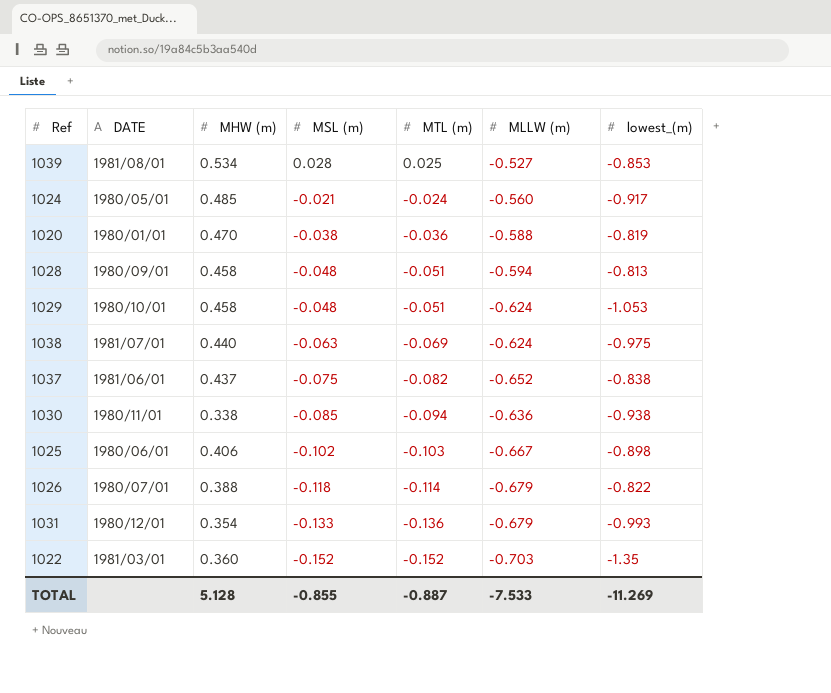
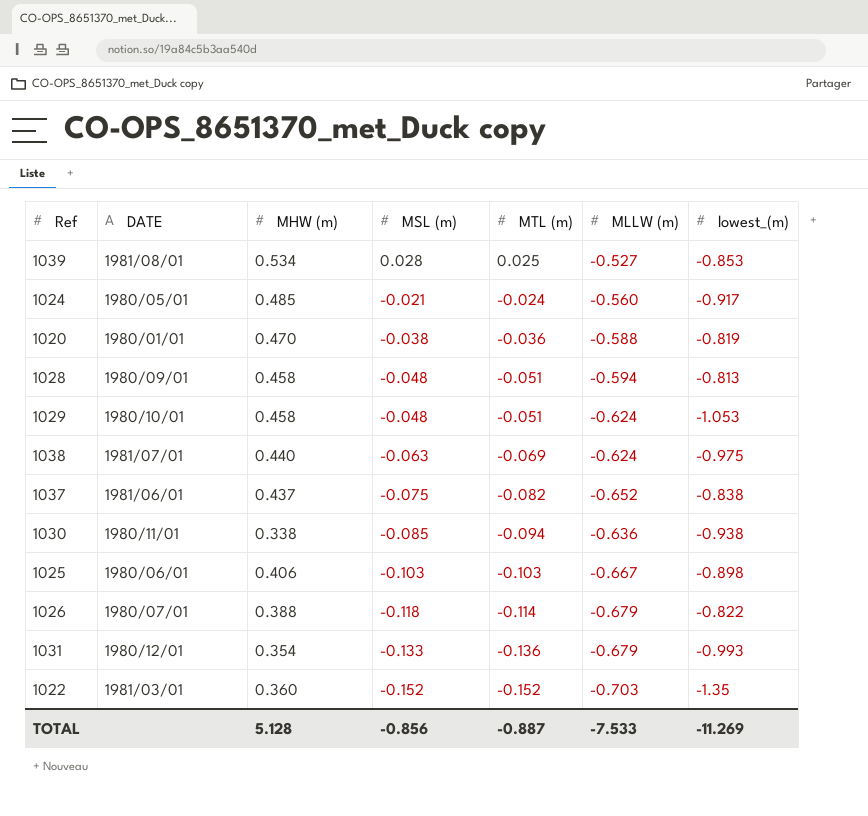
1025 | MSL (m): -0.102 -> -0.103
TOTAL | MSL (m): -0.855 -> -0.856

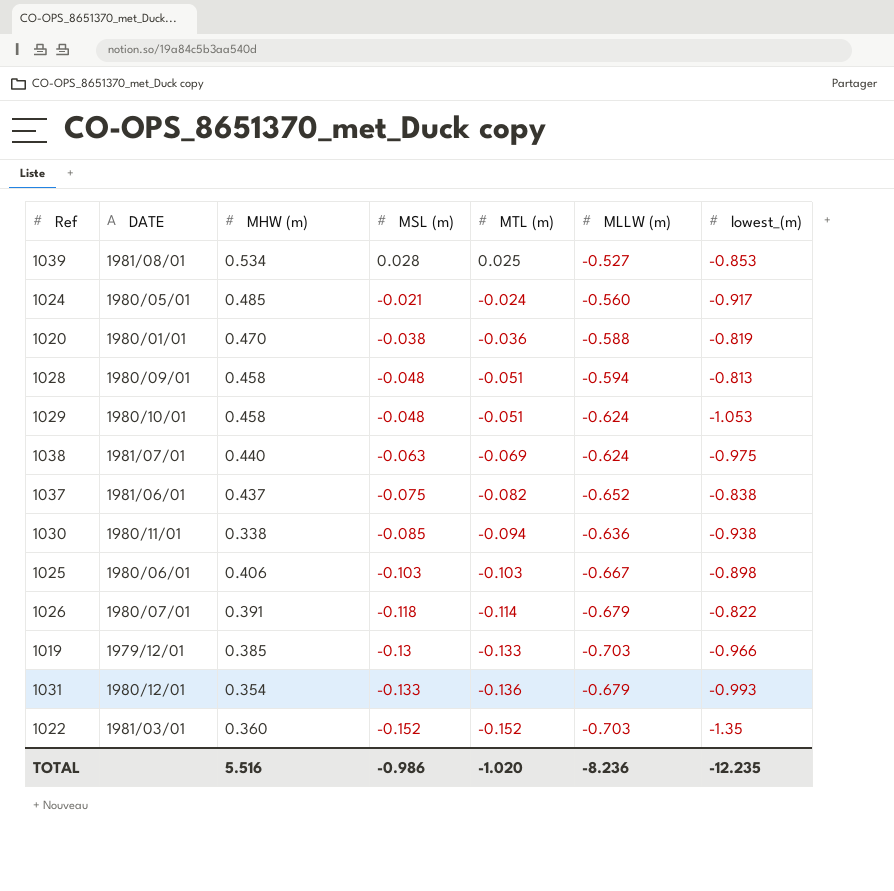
1026 | MHW (m): 0.388 -> 0.391
row 1019: none -> 1979/12/01 | 0.385 | -0.13 | -0.133 | -0.703 | -0.966
TOTAL | MHW (m): 5.128 -> 5.516
TOTAL | MSL (m): -0.856 -> -0.986
TOTAL | MTL (m): -0.887 -> -1.020
TOTAL | MLLW (m): -7.533 -> -8.236
TOTAL | lowest_(m): -11.269 -> -12.235

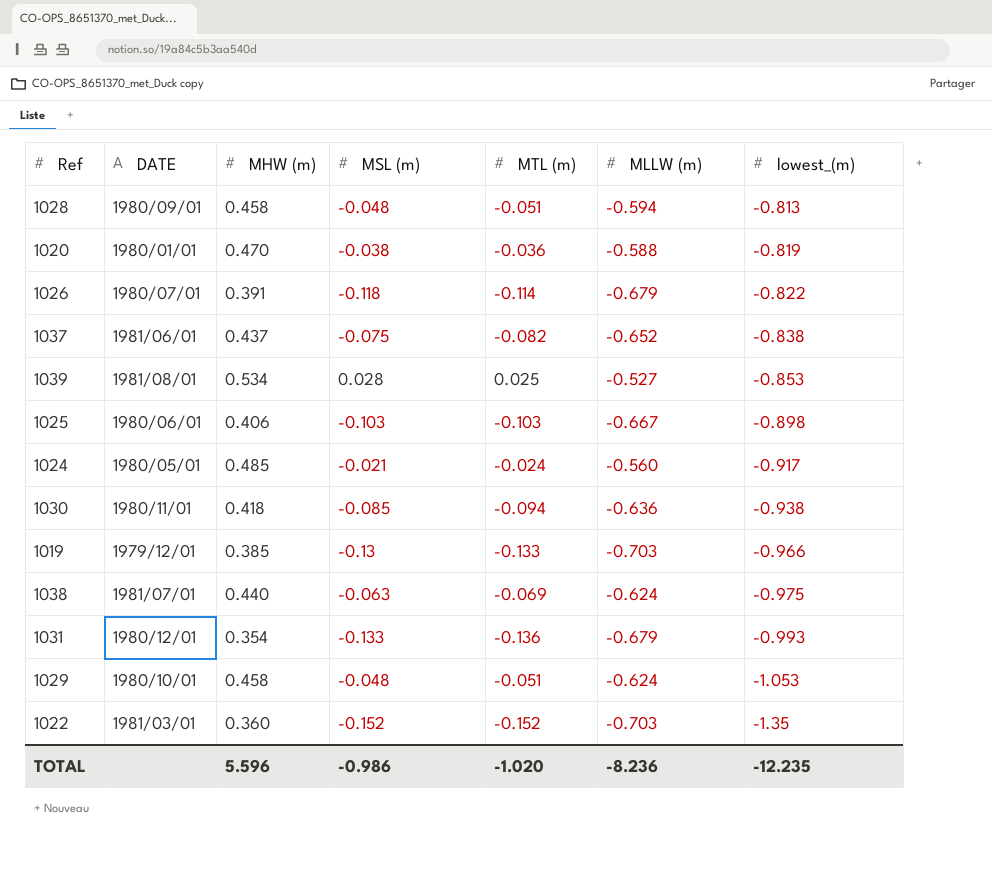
row order: MSL (m) descending -> lowest_(m) descending
1030 | MHW (m): 0.338 -> 0.418
TOTAL | MHW (m): 5.516 -> 5.596

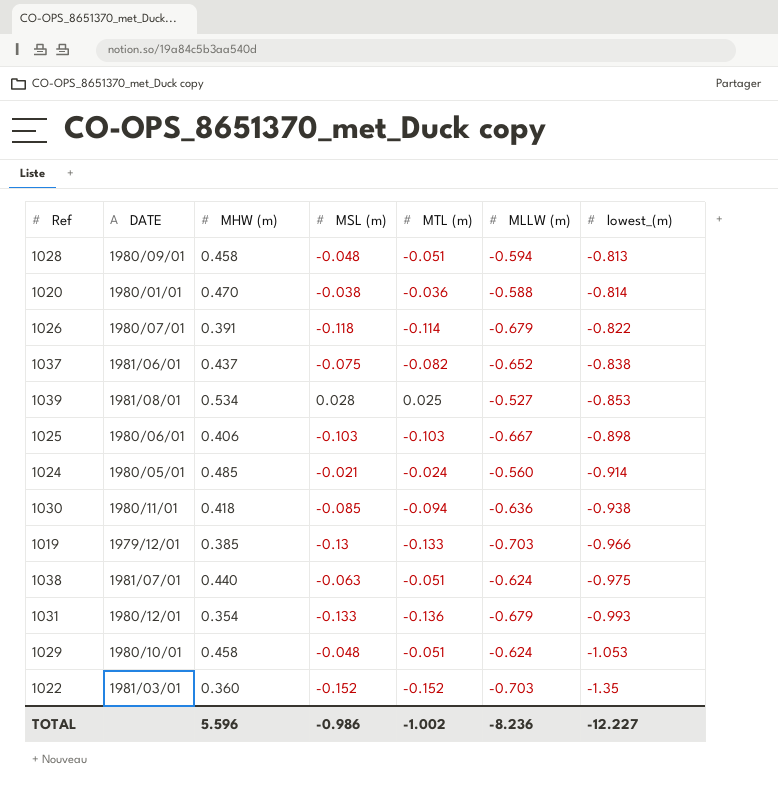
1020 | lowest_(m): -0.819 -> -0.814
1024 | lowest_(m): -0.917 -> -0.914
1038 | MTL (m): -0.069 -> -0.051
TOTAL | MTL (m): -1.020 -> -1.002
TOTAL | lowest_(m): -12.235 -> -12.227

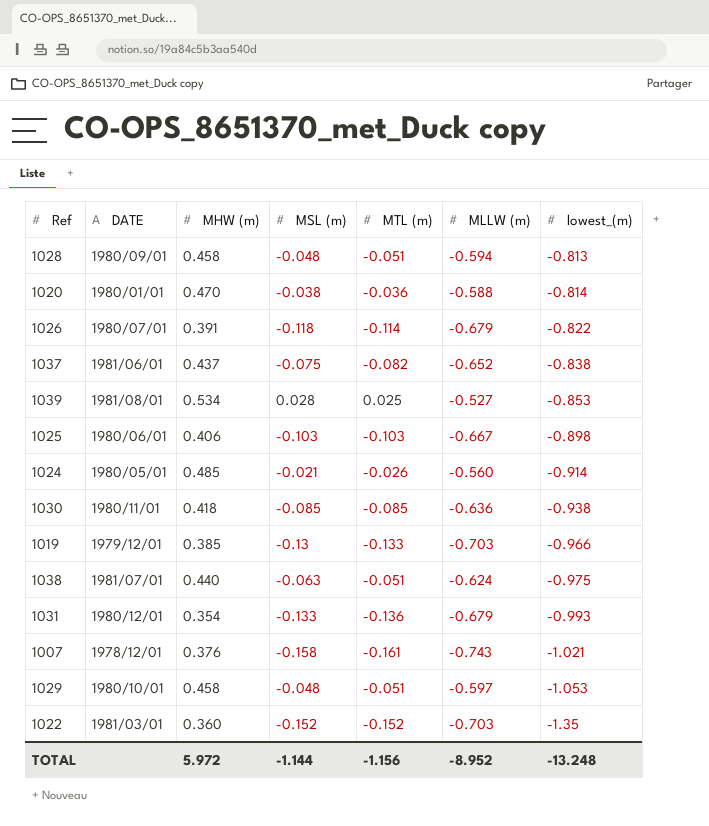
1024 | MTL (m): -0.024 -> -0.026
1030 | MTL (m): -0.094 -> -0.085
row 1007: none -> 1978/12/01 | 0.376 | -0.158 | -0.161 | -0.743 | -1.021
1029 | MLLW (m): -0.624 -> -0.597
TOTAL | MHW (m): 5.596 -> 5.972
TOTAL | MSL (m): -0.986 -> -1.144
TOTAL | MTL (m): -1.002 -> -1.156
TOTAL | MLLW (m): -8.236 -> -8.952
TOTAL | lowest_(m): -12.227 -> -13.248

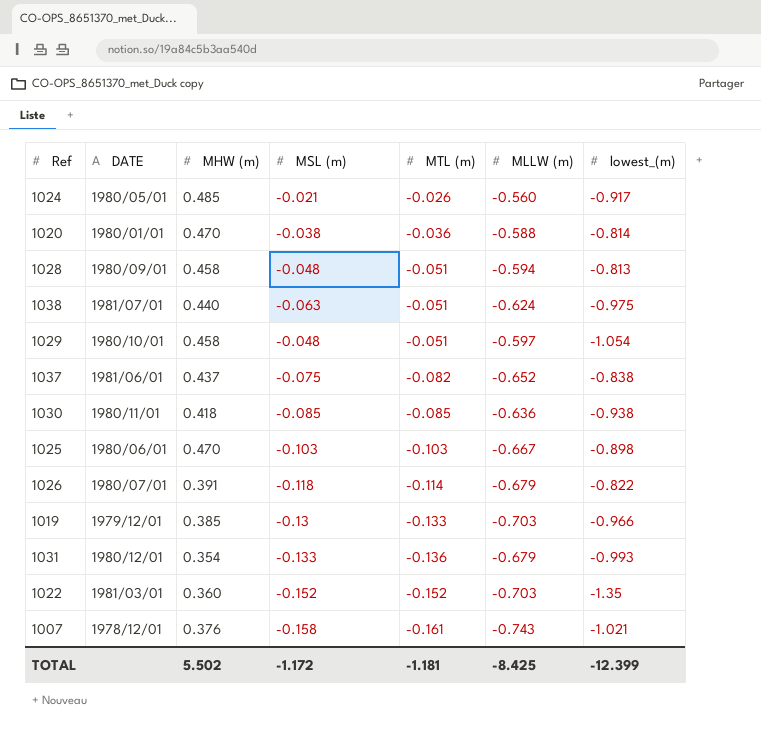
row order: lowest_(m) descending -> MTL (m) descending
row 1039: 1981/08/01 | 0.534 | 0.028 | 0.025 | -0.527 | -0.853 -> none
1024 | lowest_(m): -0.914 -> -0.917
1029 | lowest_(m): -1.053 -> -1.054
1025 | MHW (m): 0.406 -> 0.470
TOTAL | MHW (m): 5.972 -> 5.502
TOTAL | MSL (m): -1.144 -> -1.172
TOTAL | MTL (m): -1.156 -> -1.181
TOTAL | MLLW (m): -8.952 -> -8.425
TOTAL | lowest_(m): -13.248 -> -12.399

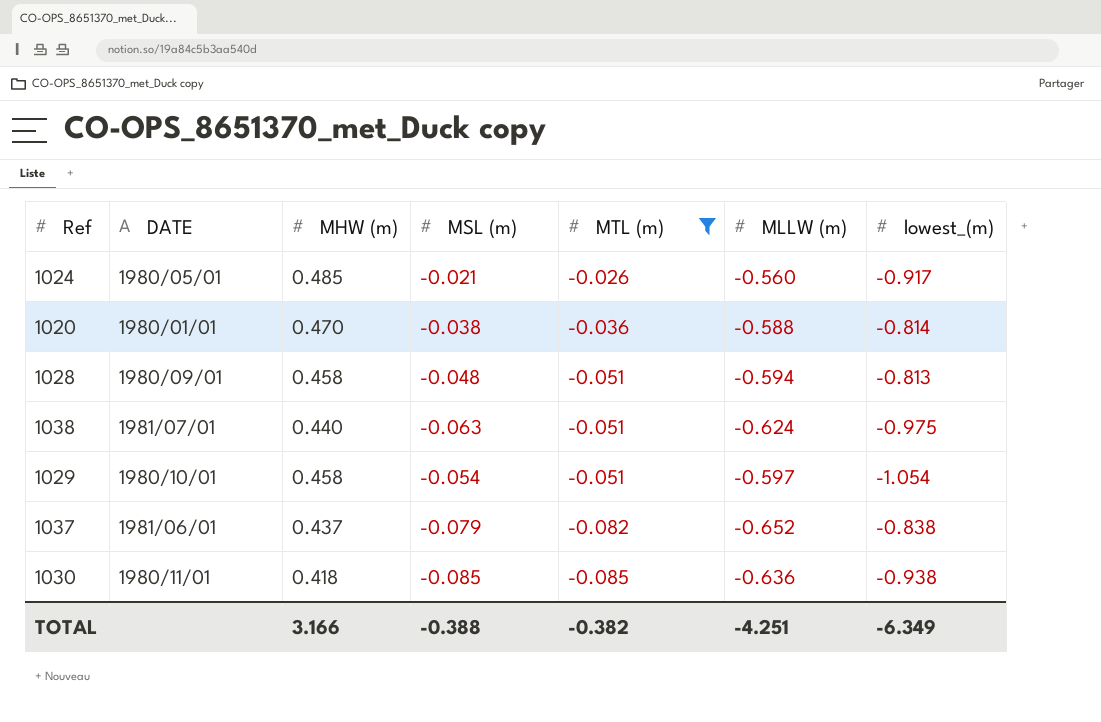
filter: none -> MTL (m) >= -0.085
1029 | MSL (m): -0.048 -> -0.054
1037 | MSL (m): -0.075 -> -0.079
TOTAL | MHW (m): 5.502 -> 3.166
TOTAL | MSL (m): -1.172 -> -0.388
TOTAL | MTL (m): -1.181 -> -0.382
TOTAL | MLLW (m): -8.425 -> -4.251
TOTAL | lowest_(m): -12.399 -> -6.349

